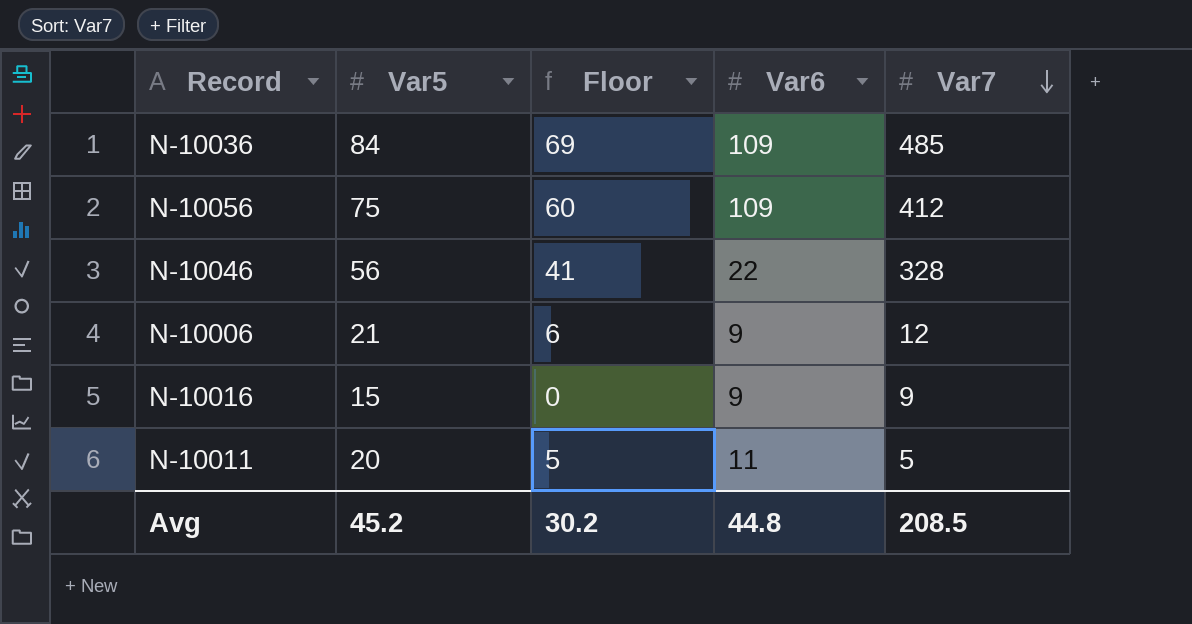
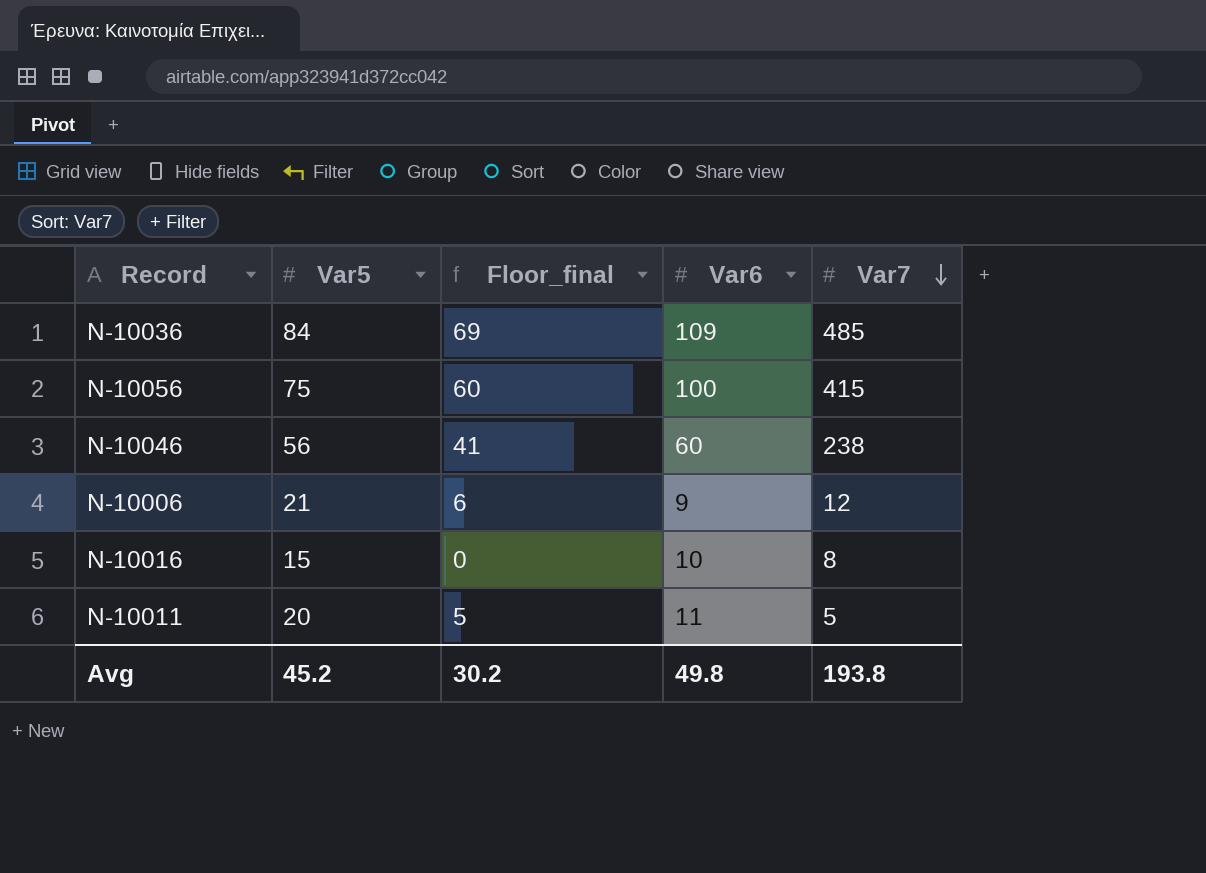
column name: Floor -> Floor_final
N-10056 | Var6: 109 -> 100
N-10056 | Var7: 412 -> 415
N-10046 | Var6: 22 -> 60
N-10046 | Var7: 328 -> 238
N-10016 | Var6: 9 -> 10
N-10016 | Var7: 9 -> 8
Avg | Var6: 44.8 -> 49.8
Avg | Var7: 208.5 -> 193.8

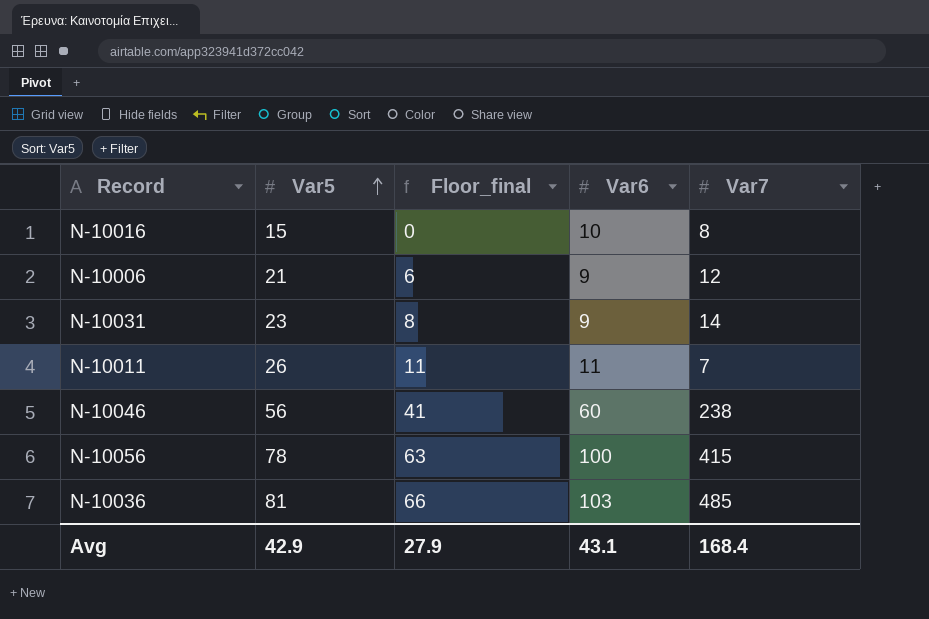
row order: Var7 descending -> Var5 ascending
row N-10031: none -> 23 | 8 | 9 | 14
N-10011 | Var5: 20 -> 26
N-10011 | Floor_final: 5 -> 11
N-10011 | Var7: 5 -> 7
N-10056 | Var5: 75 -> 78
N-10056 | Floor_final: 60 -> 63
N-10036 | Var5: 84 -> 81
N-10036 | Floor_final: 69 -> 66
N-10036 | Var6: 109 -> 103
Avg | Var5: 45.2 -> 42.9
Avg | Floor_final: 30.2 -> 27.9
Avg | Var6: 49.8 -> 43.1
Avg | Var7: 193.8 -> 168.4

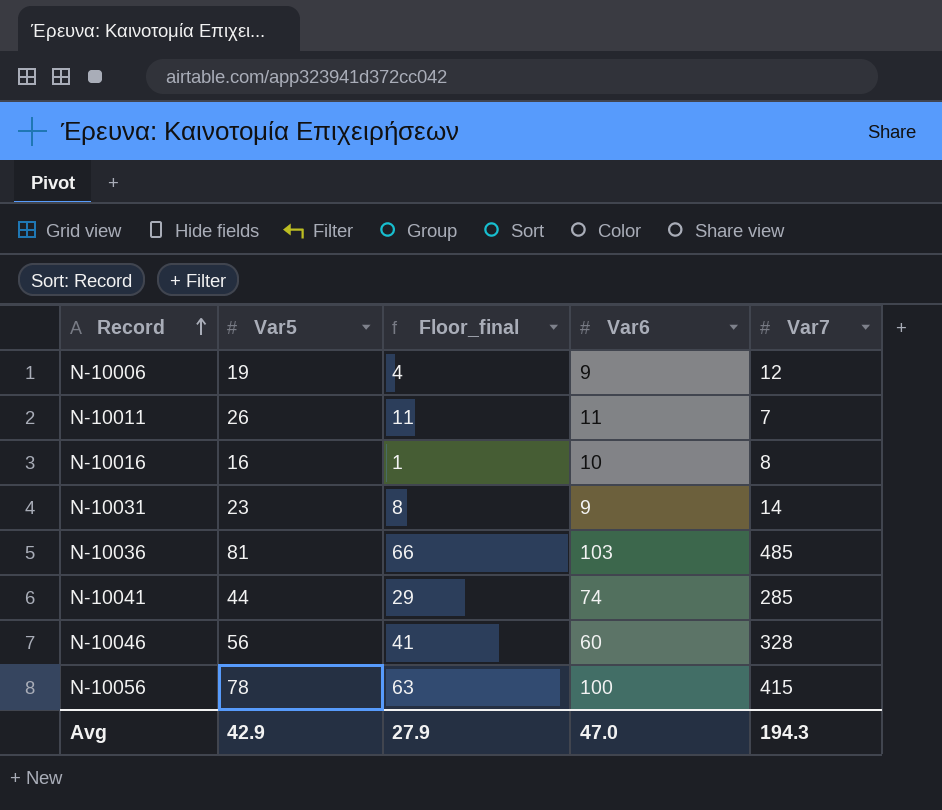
row order: Var5 ascending -> Record ascending
N-10006 | Var5: 21 -> 19
N-10006 | Floor_final: 6 -> 4
N-10016 | Var5: 15 -> 16
N-10016 | Floor_final: 0 -> 1
row N-10041: none -> 44 | 29 | 74 | 285
N-10046 | Var7: 238 -> 328
Avg | Var6: 43.1 -> 47.0
Avg | Var7: 168.4 -> 194.3

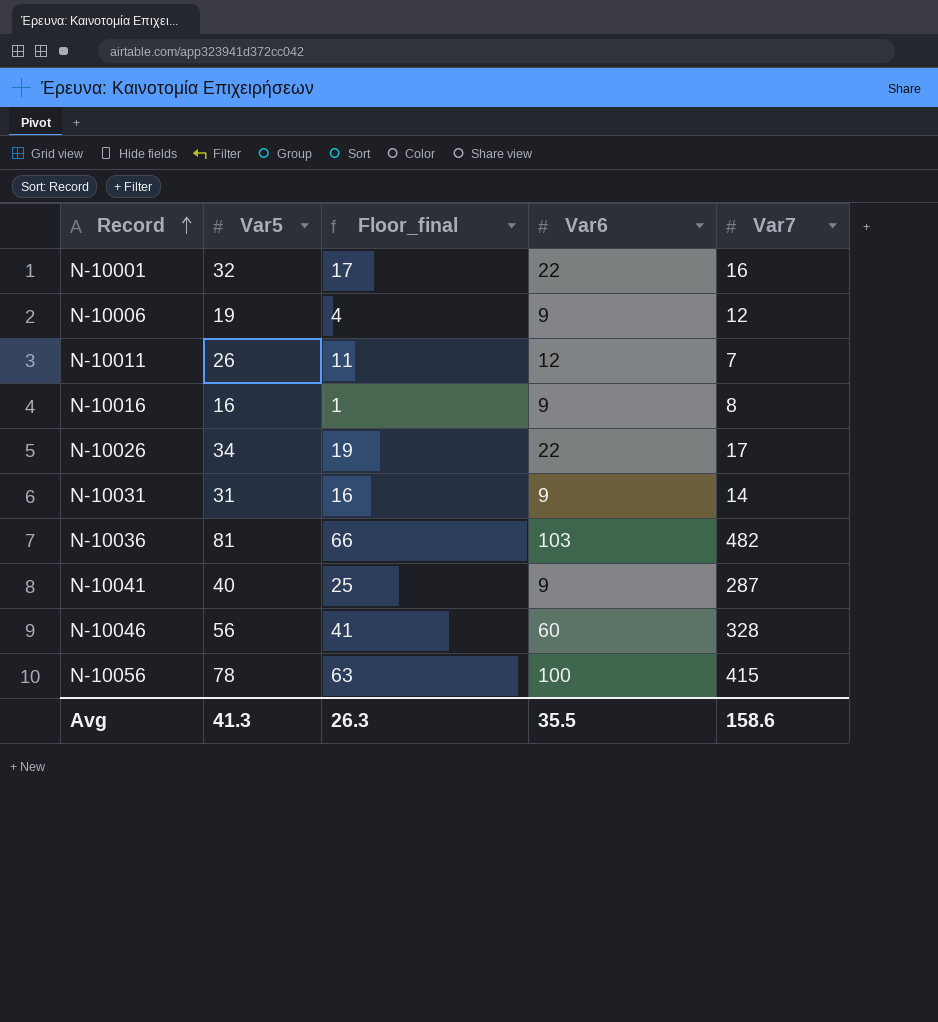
row N-10001: none -> 32 | 17 | 22 | 16
N-10011 | Var6: 11 -> 12
N-10016 | Var6: 10 -> 9
row N-10026: none -> 34 | 19 | 22 | 17
N-10031 | Var5: 23 -> 31
N-10031 | Floor_final: 8 -> 16
N-10036 | Var7: 485 -> 482
N-10041 | Var5: 44 -> 40
N-10041 | Floor_final: 29 -> 25
N-10041 | Var6: 74 -> 9
N-10041 | Var7: 285 -> 287
Avg | Var5: 42.9 -> 41.3
Avg | Floor_final: 27.9 -> 26.3
Avg | Var6: 47.0 -> 35.5
Avg | Var7: 194.3 -> 158.6

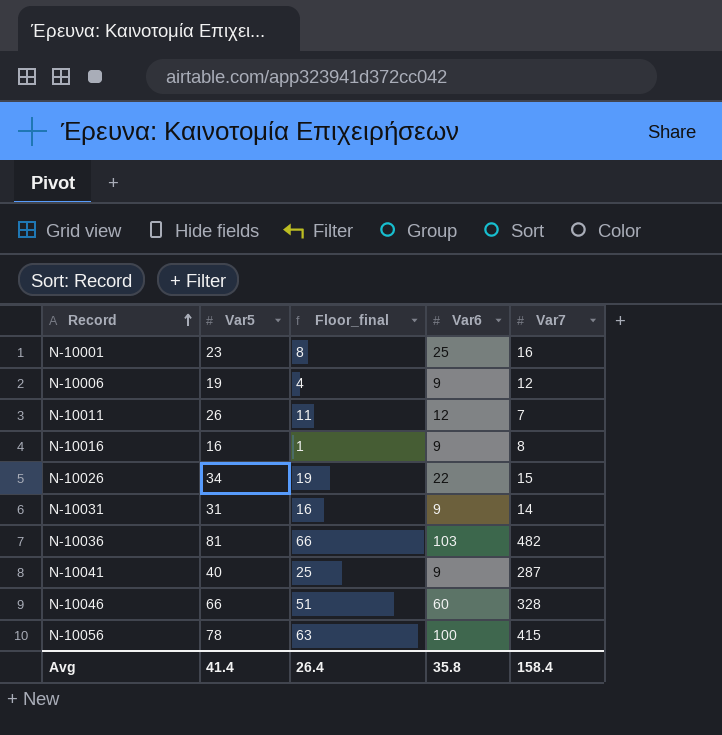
N-10001 | Var5: 32 -> 23
N-10001 | Floor_final: 17 -> 8
N-10001 | Var6: 22 -> 25
N-10026 | Var7: 17 -> 15
N-10046 | Var5: 56 -> 66
N-10046 | Floor_final: 41 -> 51
Avg | Var5: 41.3 -> 41.4
Avg | Floor_final: 26.3 -> 26.4
Avg | Var6: 35.5 -> 35.8
Avg | Var7: 158.6 -> 158.4

